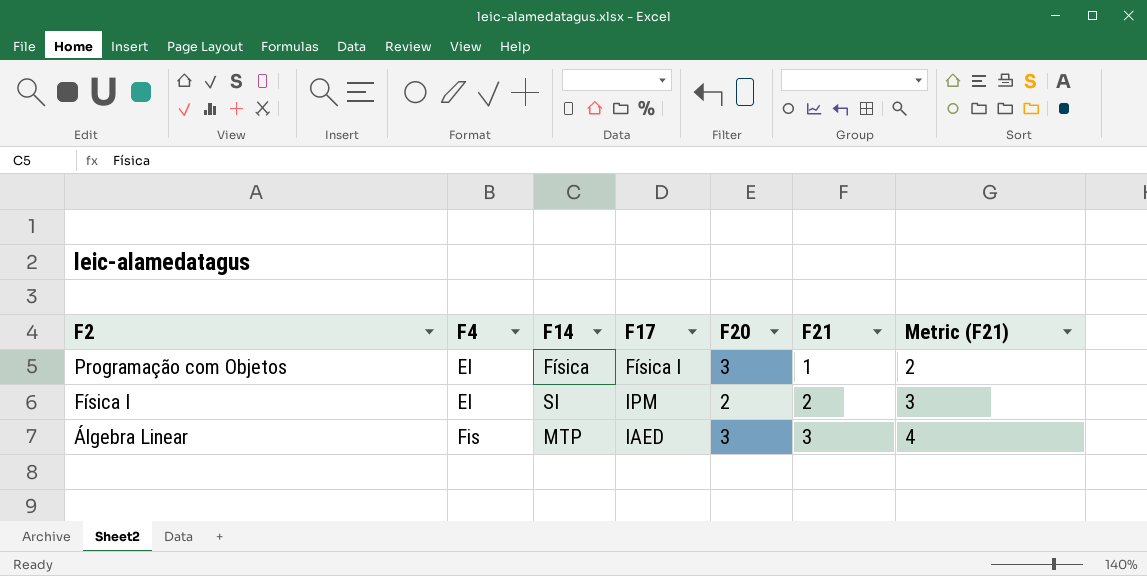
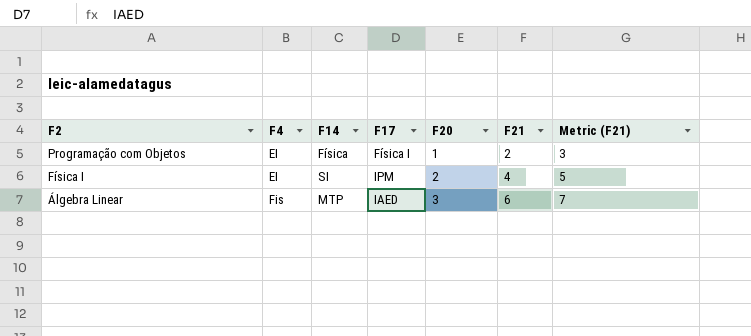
Programação com Objetos | F20: 3 -> 1
Programação com Objetos | F21: 1 -> 2
Programação com Objetos | Metric (F21): 2 -> 3
Física I | F21: 2 -> 4
Física I | Metric (F21): 3 -> 5
Álgebra Linear | F21: 3 -> 6
Álgebra Linear | Metric (F21): 4 -> 7

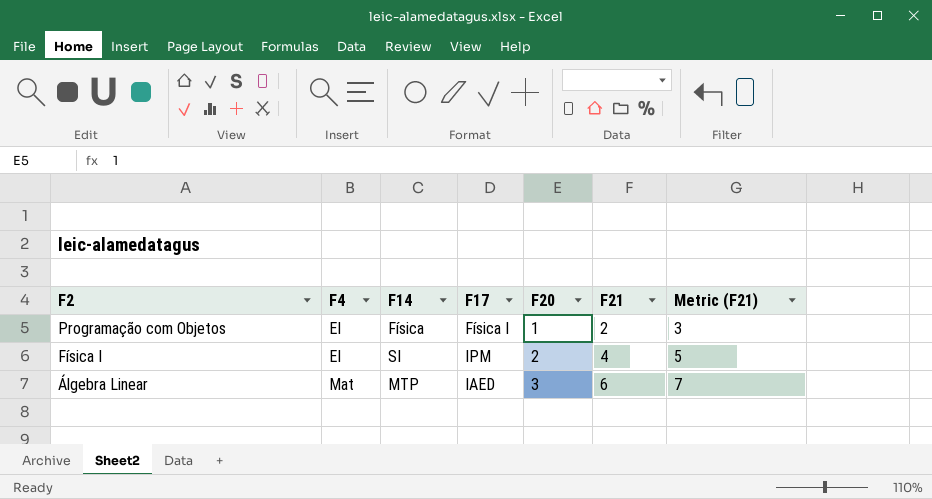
Álgebra Linear | F4: Fis -> Mat

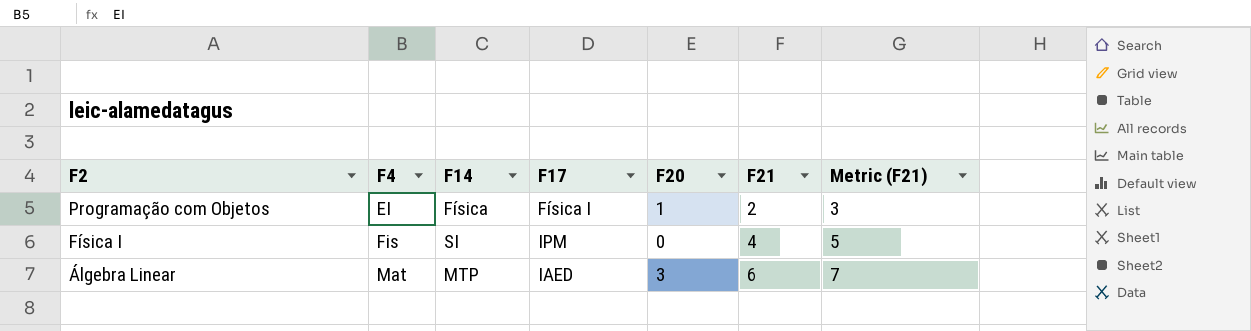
Física I | F4: EI -> Fis
Física I | F20: 2 -> 0

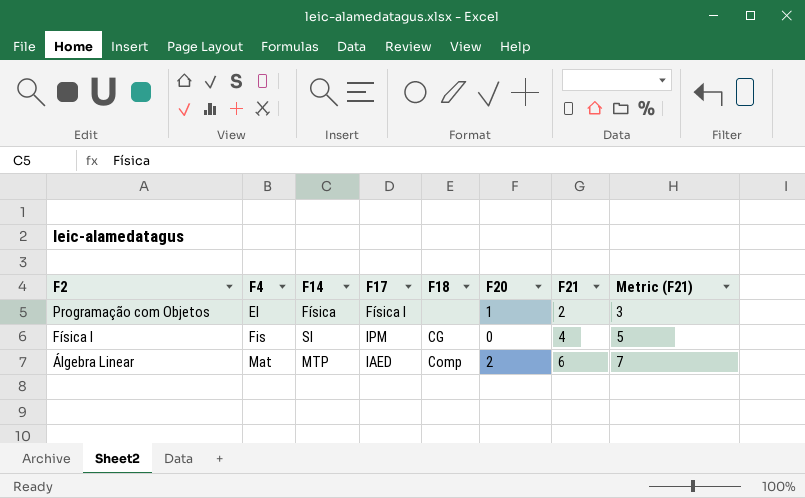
column F18 | position: none -> 5
Álgebra Linear | F20: 3 -> 2

